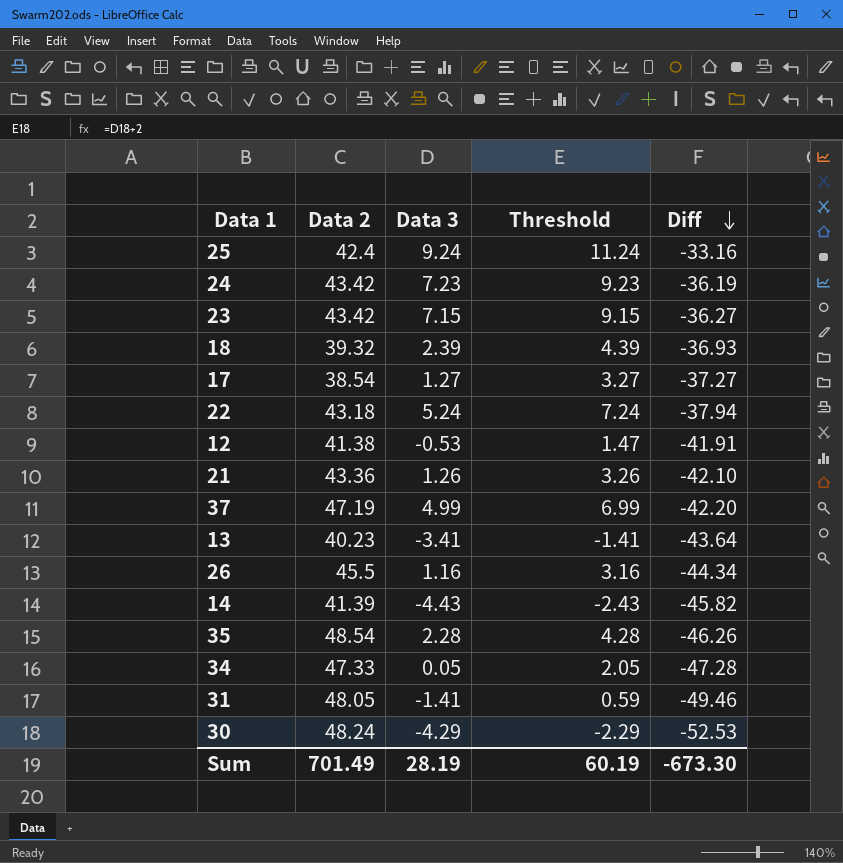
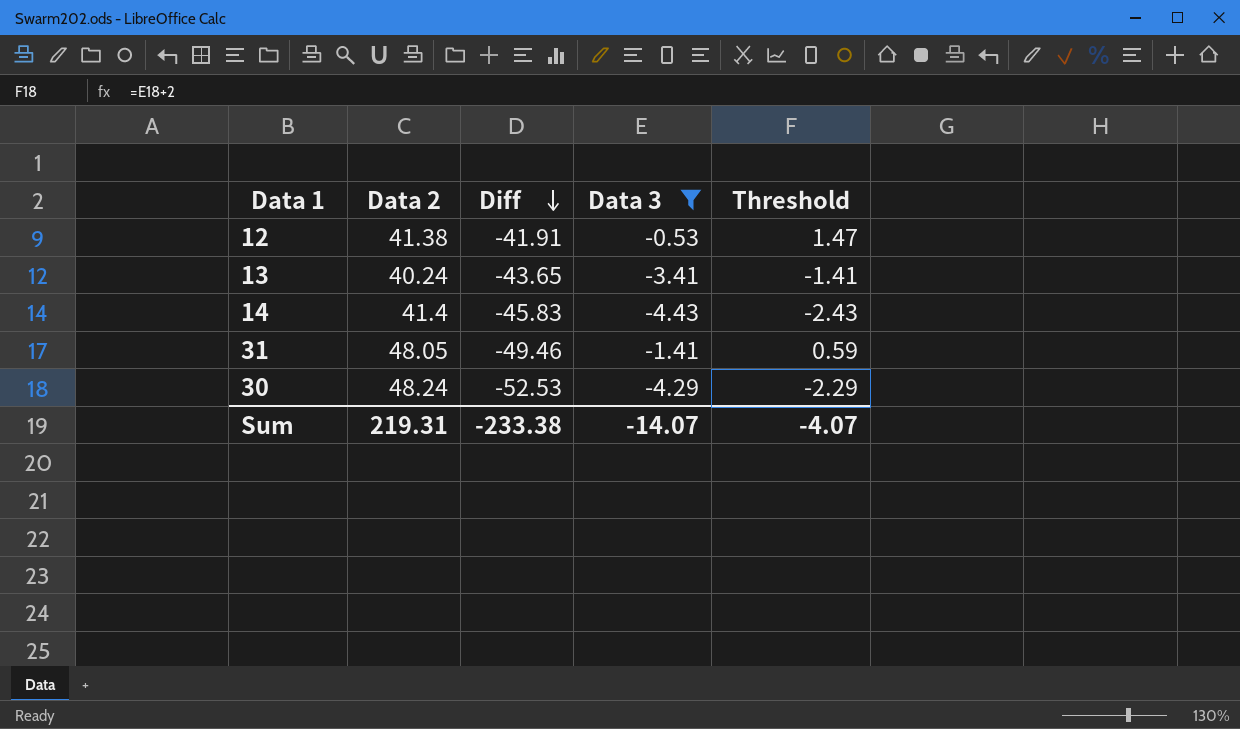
filter: none -> Data 3 <= -0.53
column Diff | position: 5 -> 3
13 | Data 2: 40.23 -> 40.24
13 | Diff: -43.64 -> -43.65
14 | Data 2: 41.39 -> 41.4
14 | Diff: -45.82 -> -45.83
Sum | Data 2: 701.49 -> 219.31
Sum | Diff: -673.30 -> -233.38
Sum | Data 3: 28.19 -> -14.07
Sum | Threshold: 60.19 -> -4.07

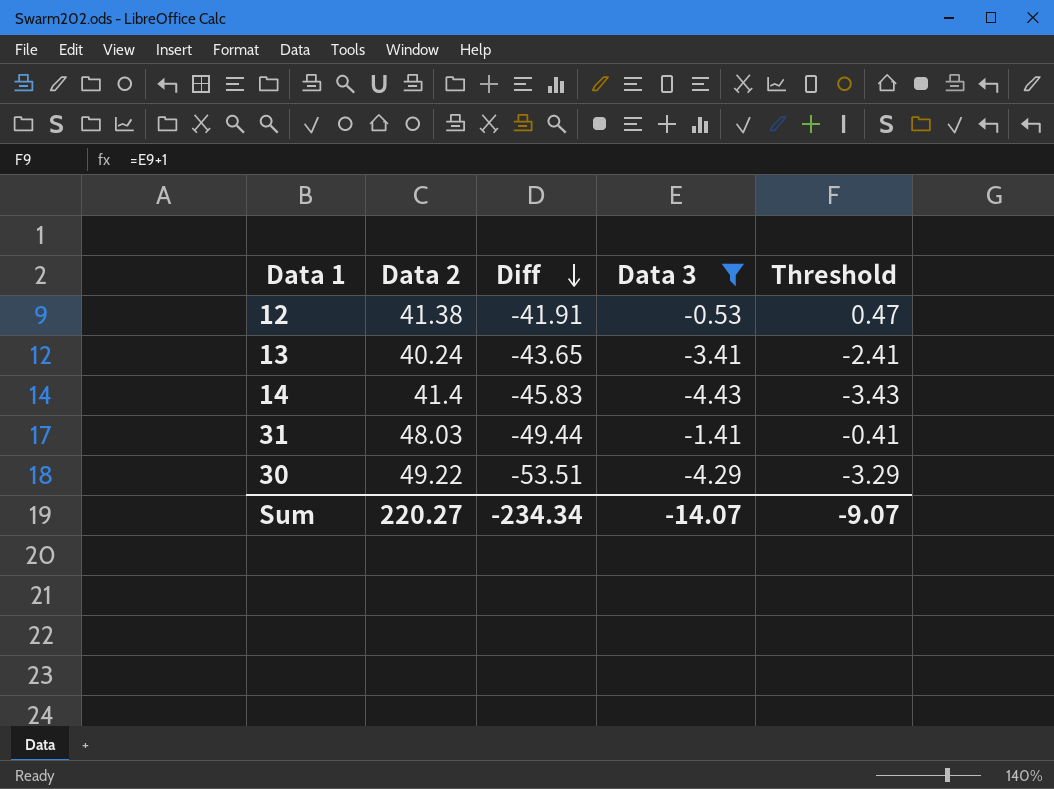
column Threshold | formula: [Data 3] + 2 -> [Data 3] + 1
31 | Data 2: 48.05 -> 48.03
31 | Diff: -49.46 -> -49.44
30 | Data 2: 48.24 -> 49.22
30 | Diff: -52.53 -> -53.51
Sum | Data 2: 219.31 -> 220.27
Sum | Diff: -233.38 -> -234.34
Sum | Threshold: -4.07 -> -9.07

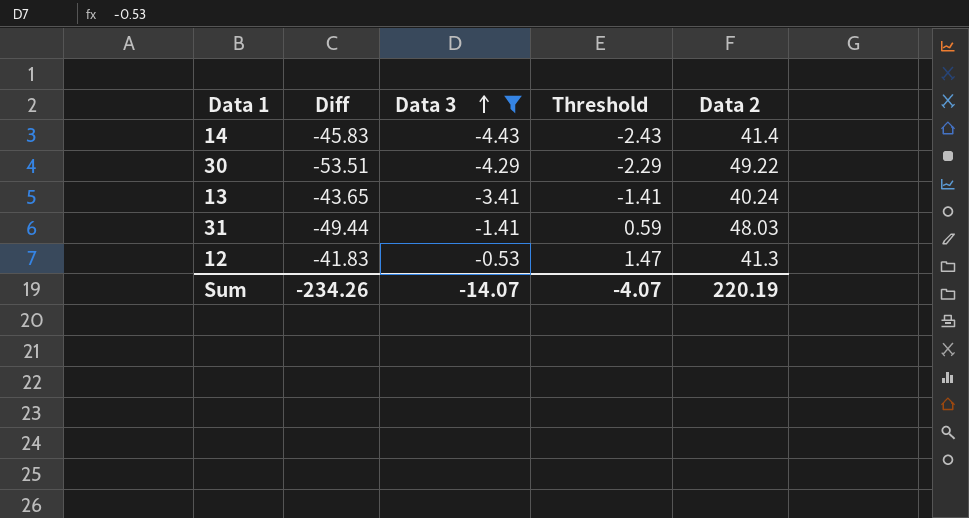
row order: Diff descending -> Data 3 ascending
column Threshold | formula: [Data 3] + 1 -> [Data 3] + 2
column Data 2 | position: 2 -> 5
12 | Diff: -41.91 -> -41.83
12 | Data 2: 41.38 -> 41.3
Sum | Diff: -234.34 -> -234.26
Sum | Threshold: -9.07 -> -4.07
Sum | Data 2: 220.27 -> 220.19

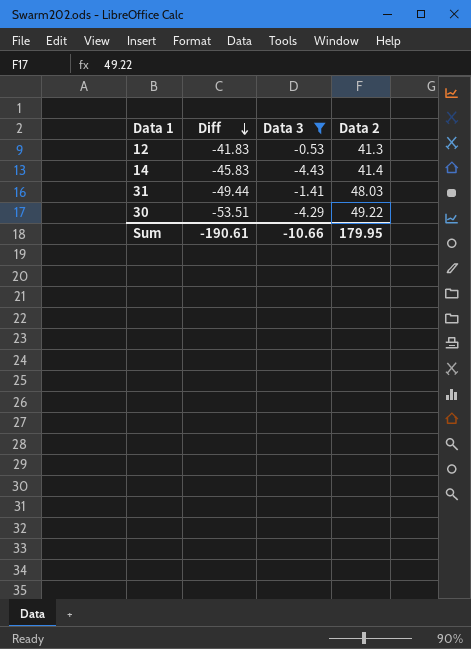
row order: Data 3 ascending -> Diff descending
column Threshold | formula: [Data 3] + 2 -> none
row 13: -43.65 | -3.41 | -1.41 | 40.24 -> none
Sum | Diff: -234.26 -> -190.61
Sum | Data 3: -14.07 -> -10.66
Sum | Data 2: 220.19 -> 179.95

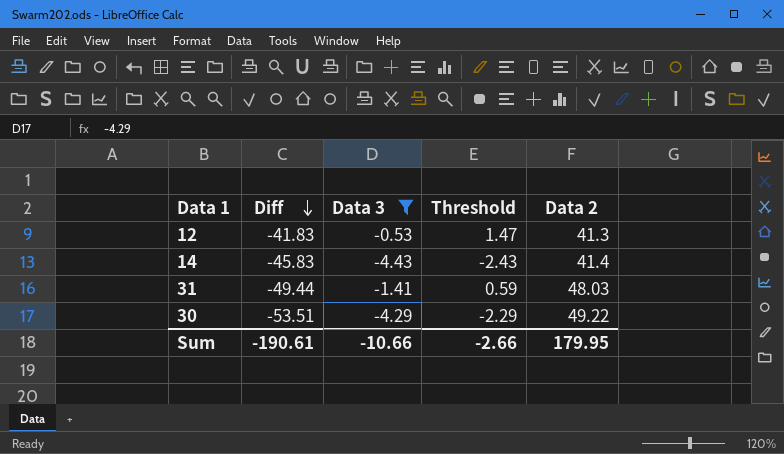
column Threshold | formula: none -> [Data 3] + 2

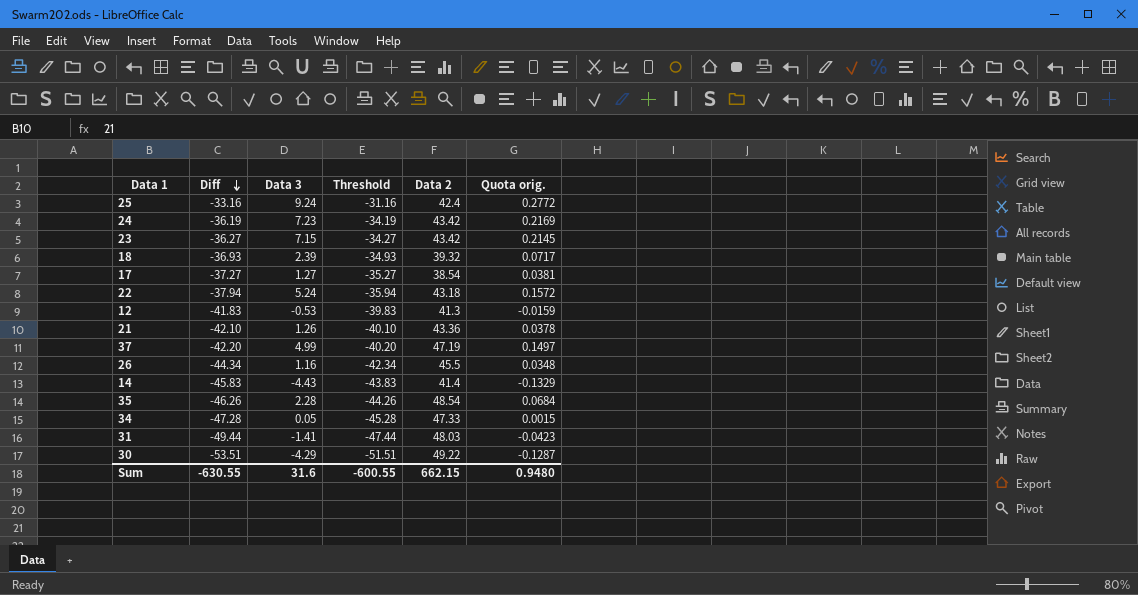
filter: Data 3 <= -0.53 -> none
column Threshold | formula: [Data 3] + 2 -> [Diff] + 2
column Quota orig. | formula: none -> [Data 3] * 0.03
Sum | Diff: -190.61 -> -630.55
Sum | Data 3: -10.66 -> 31.6
Sum | Threshold: -2.66 -> -600.55
Sum | Data 2: 179.95 -> 662.15

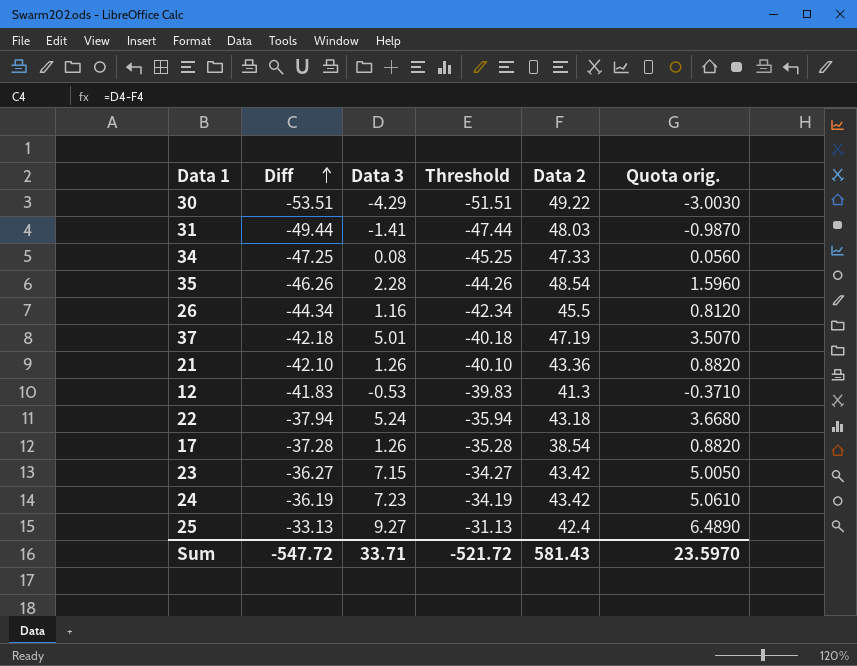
row order: Diff descending -> Diff ascending
column Quota orig. | formula: [Data 3] * 0.03 -> [Data 3] * 0.7
row 18: -36.93 | 2.39 | -34.93 | 39.32 | 0.0717 -> none
row 14: -45.83 | -4.43 | -43.83 | 41.4 | -0.1329 -> none
34 | Diff: -47.28 -> -47.25
34 | Data 3: 0.05 -> 0.08
34 | Threshold: -45.28 -> -45.25
37 | Diff: -42.20 -> -42.18
37 | Data 3: 4.99 -> 5.01
37 | Threshold: -40.20 -> -40.18
17 | Diff: -37.27 -> -37.28
17 | Data 3: 1.27 -> 1.26
17 | Threshold: -35.27 -> -35.28
25 | Diff: -33.16 -> -33.13
25 | Data 3: 9.24 -> 9.27
25 | Threshold: -31.16 -> -31.13
Sum | Diff: -630.55 -> -547.72
Sum | Data 3: 31.6 -> 33.71
Sum | Threshold: -600.55 -> -521.72
Sum | Data 2: 662.15 -> 581.43
Sum | Quota orig.: 0.9480 -> 23.5970

